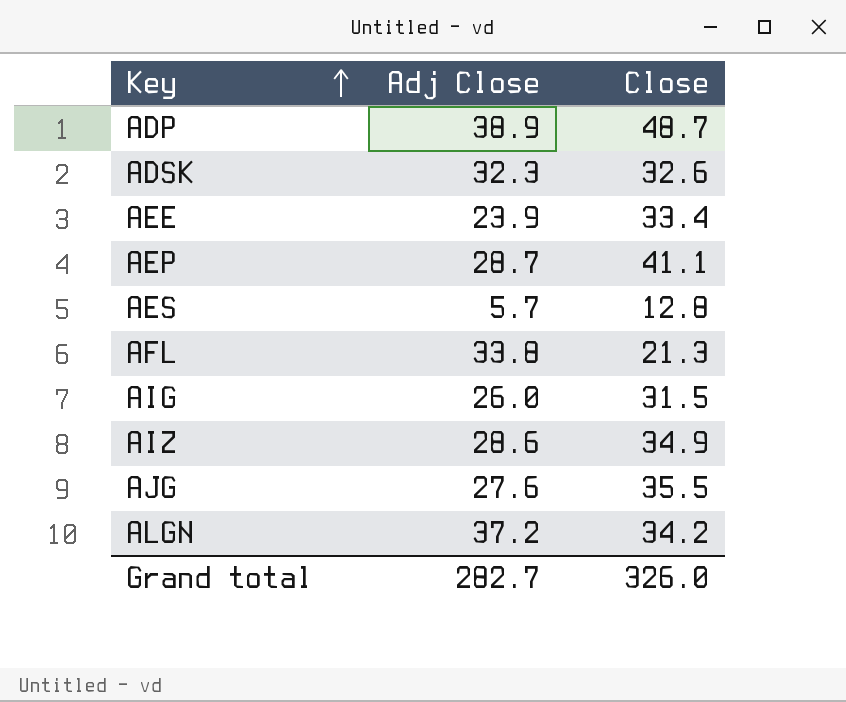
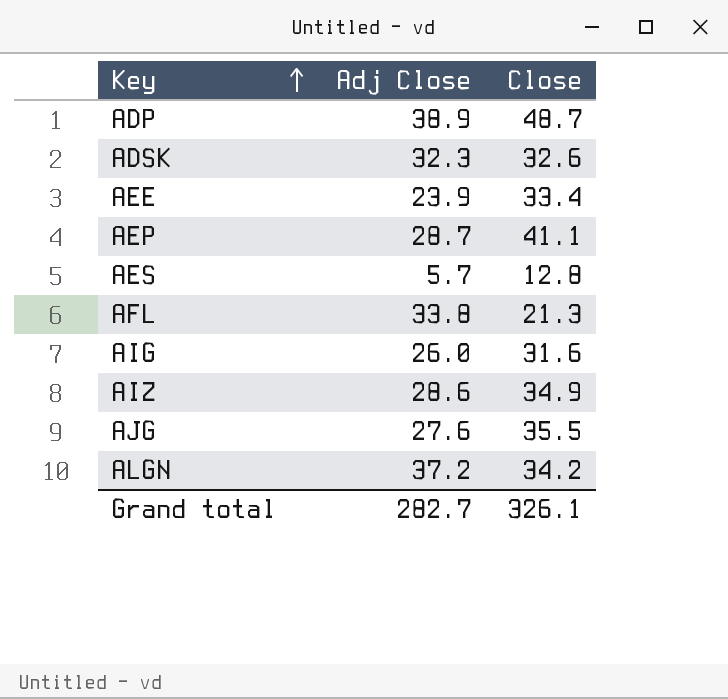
AIG | Close: 31.5 -> 31.6
Grand total | Close: 326.0 -> 326.1

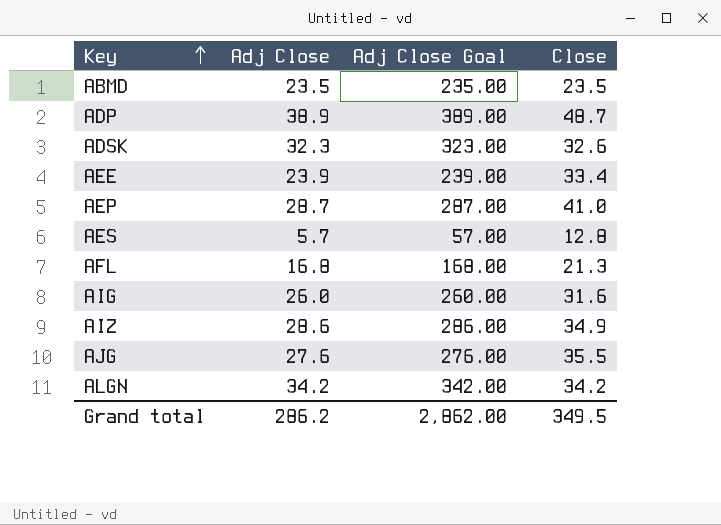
column Adj Close Goal | formula: none -> [Adj Close] * 10
row ABMD: none -> 23.5 | 235.00 | 23.5
AEP | Close: 41.1 -> 41.0
AFL | Adj Close: 33.8 -> 16.8
ALGN | Adj Close: 37.2 -> 34.2
Grand total | Adj Close: 282.7 -> 286.2
Grand total | Close: 326.1 -> 349.5

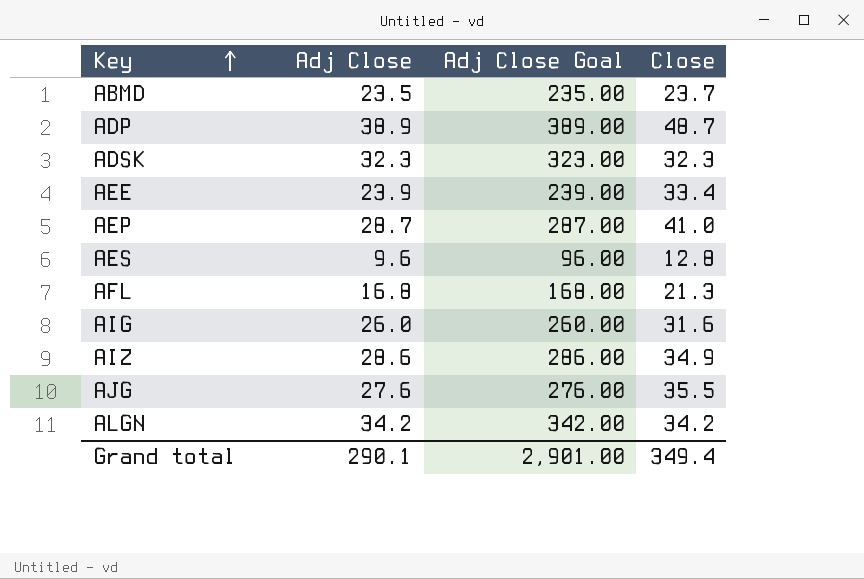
ABMD | Close: 23.5 -> 23.7
ADSK | Close: 32.6 -> 32.3
AES | Adj Close: 5.7 -> 9.6
AES | Adj Close Goal: 57.00 -> 96.00
Grand total | Adj Close: 286.2 -> 290.1
Grand total | Adj Close Goal: 2,862.00 -> 2,901.00
Grand total | Close: 349.5 -> 349.4

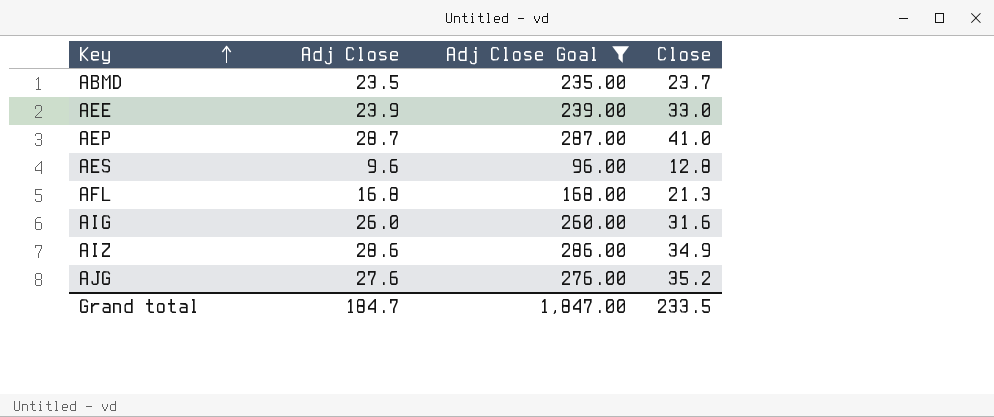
filter: none -> Adj Close Goal <= 287.00
AEE | Close: 33.4 -> 33.0
AJG | Close: 35.5 -> 35.2
Grand total | Adj Close: 290.1 -> 184.7
Grand total | Adj Close Goal: 2,901.00 -> 1,847.00
Grand total | Close: 349.4 -> 233.5

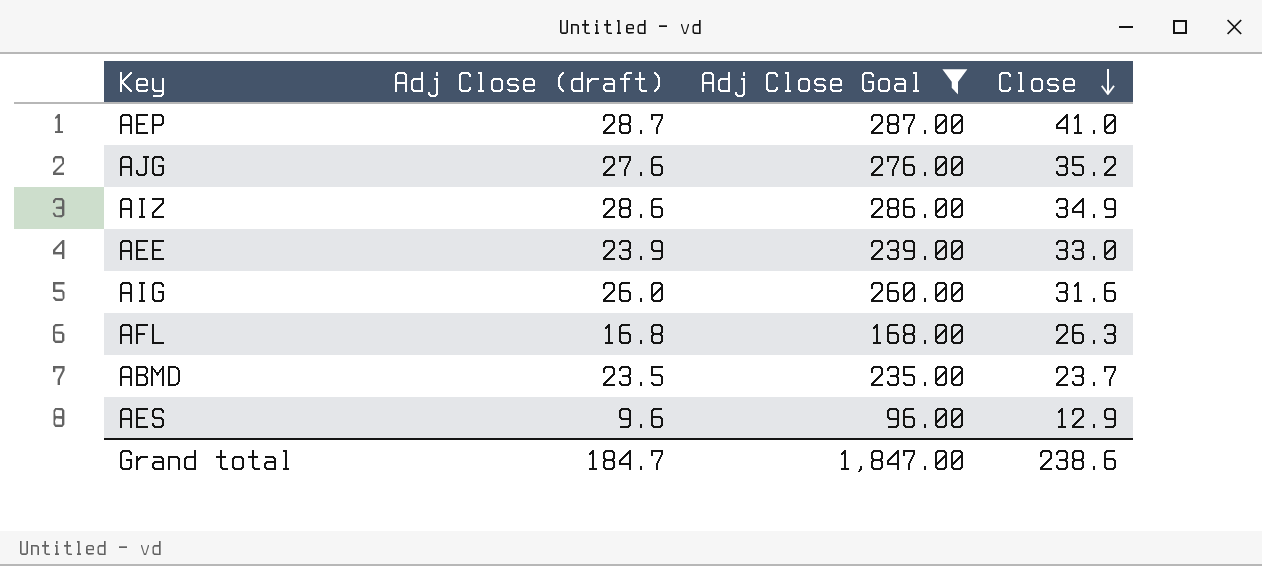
row order: Key ascending -> Close descending
column name: Adj Close -> Adj Close (draft)
AFL | Close: 21.3 -> 26.3
AES | Close: 12.8 -> 12.9
Grand total | Close: 233.5 -> 238.6

